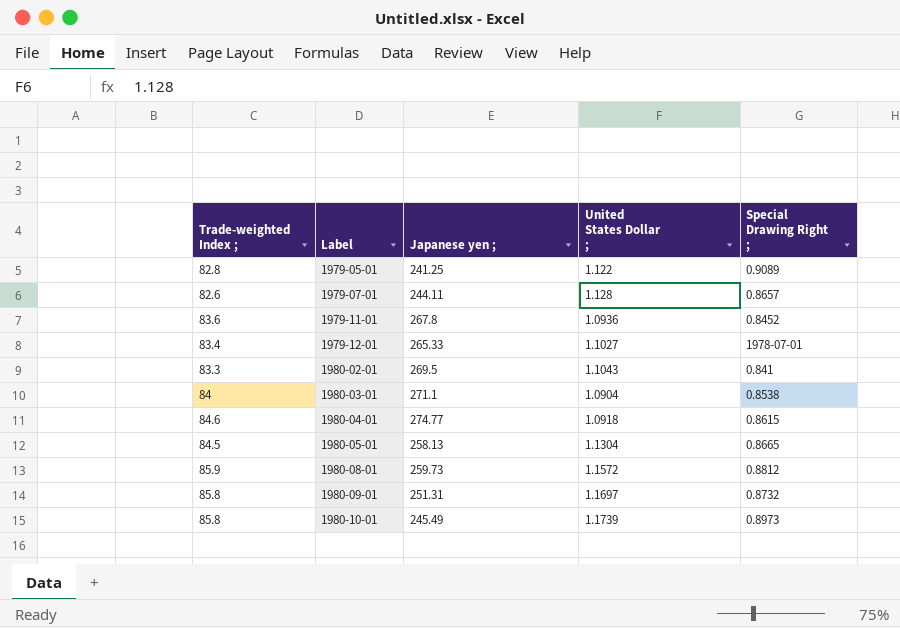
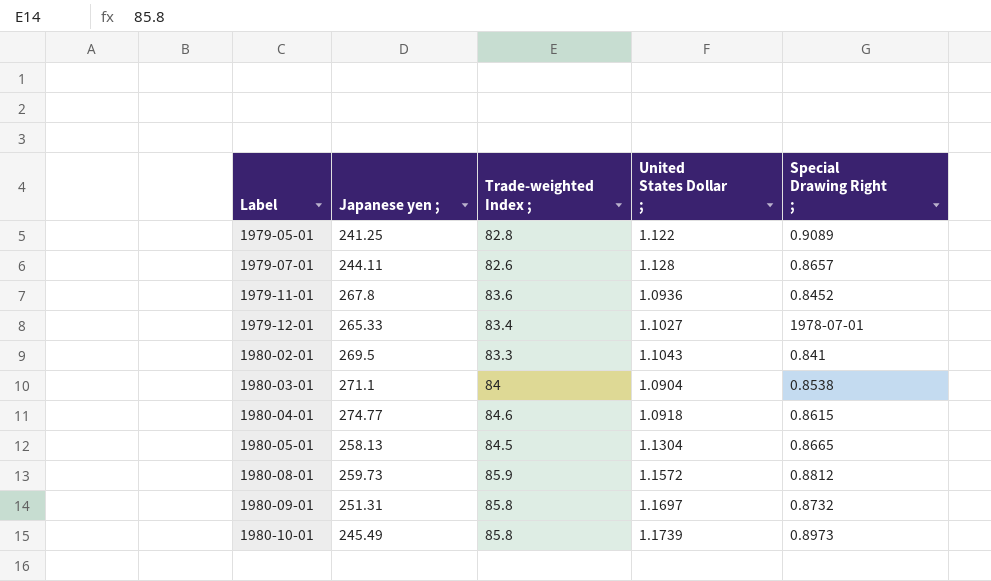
column Trade-weighted Index ; | position: 1 -> 3

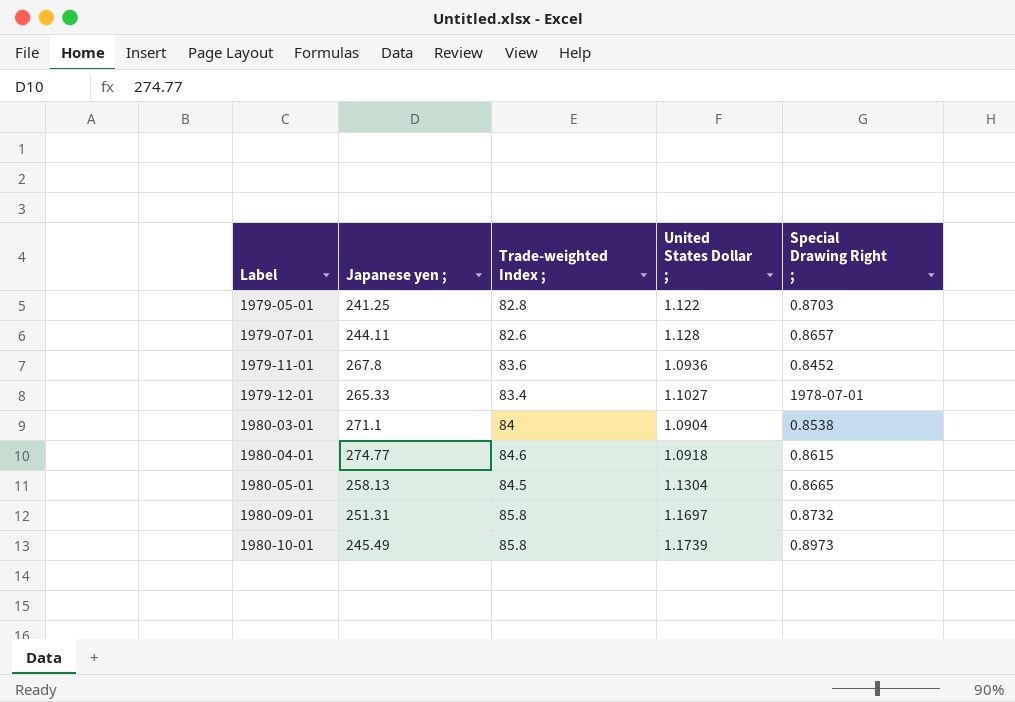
row 1980-02-01: 269.5 | 83.3 | 1.1043 | 0.841 -> none
row 1980-08-01: 259.73 | 85.9 | 1.1572 | 0.8812 -> none
1979-05-01 | Special Drawing Right ;: 0.9089 -> 0.8703

